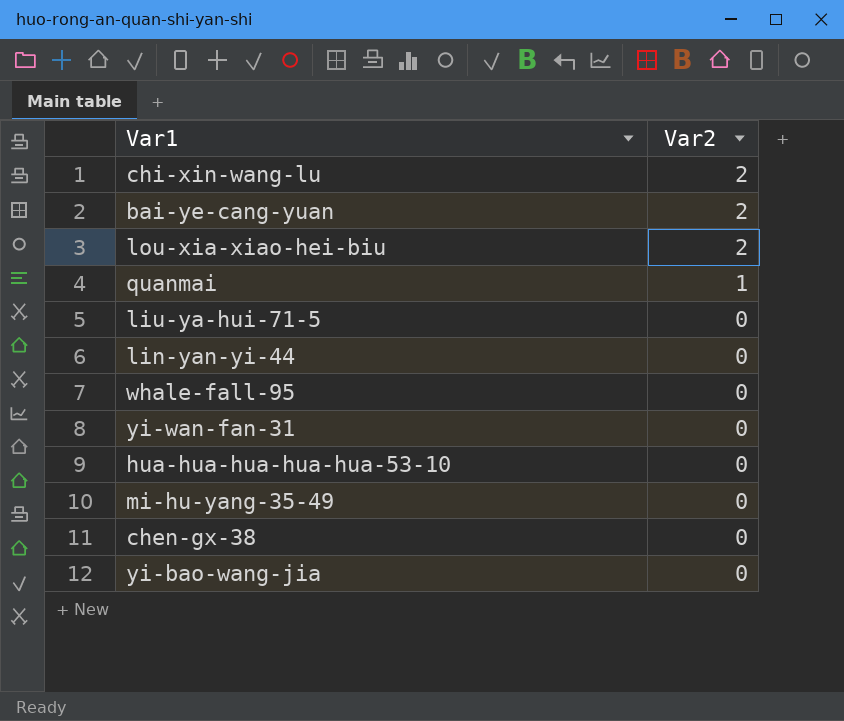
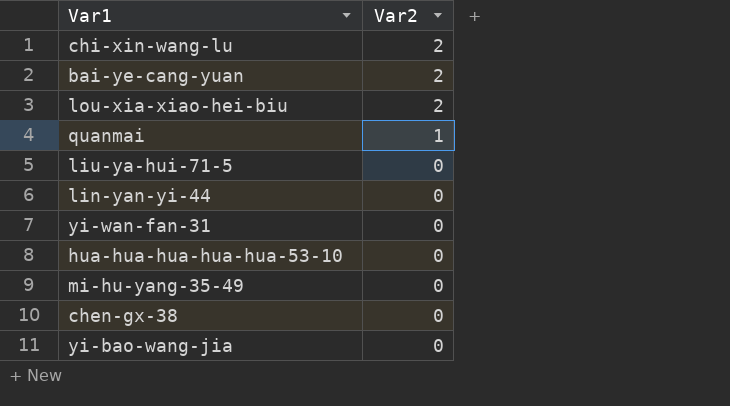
row whale-fall-95: 0 -> none

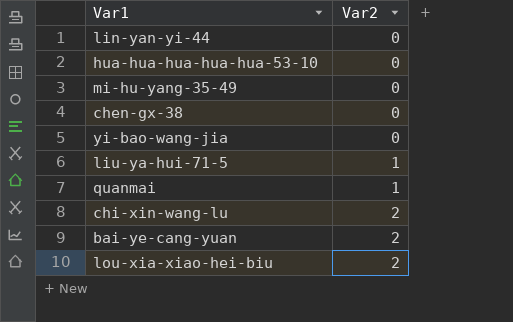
row order: Var2 descending -> Var2 ascending
row yi-wan-fan-31: 0 -> none
liu-ya-hui-71-5 | Var2: 0 -> 1

